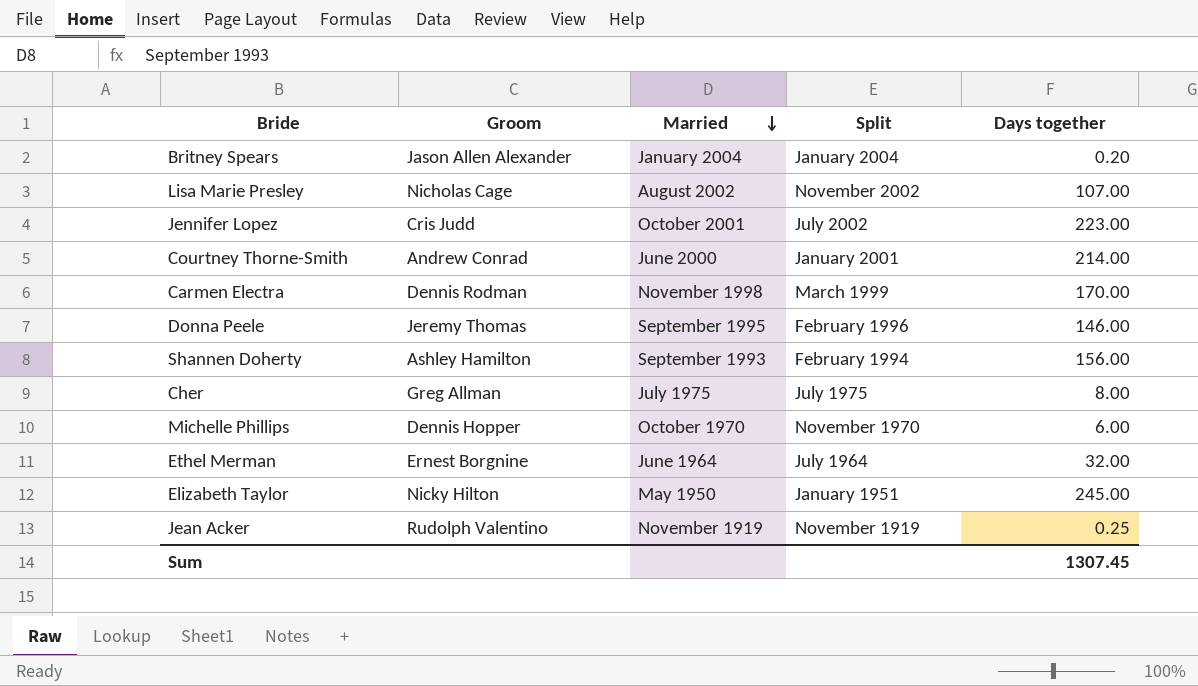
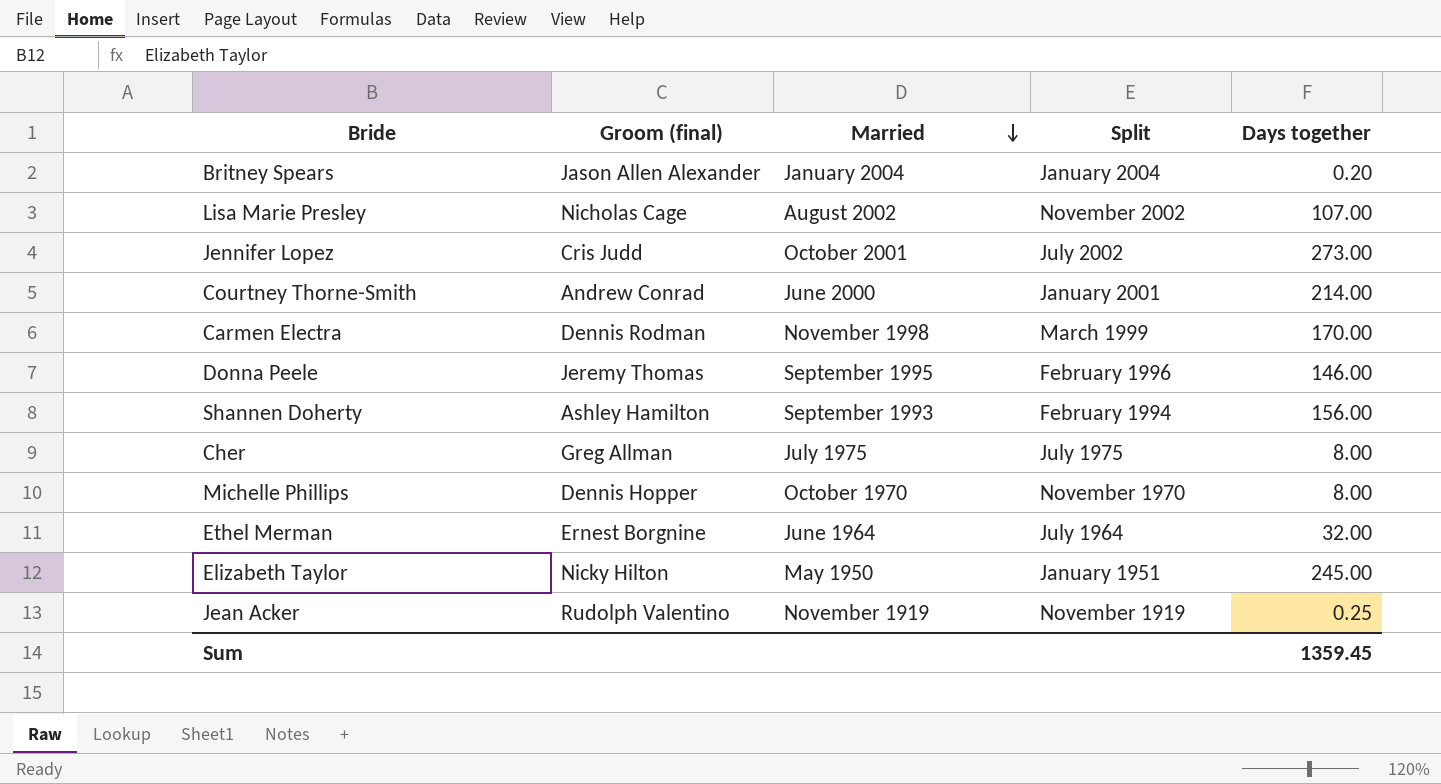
column name: Groom -> Groom (final)
Jennifer Lopez | Days together: 223.00 -> 273.00
Michelle Phillips | Days together: 6.00 -> 8.00
Sum | Days together: 1307.45 -> 1359.45

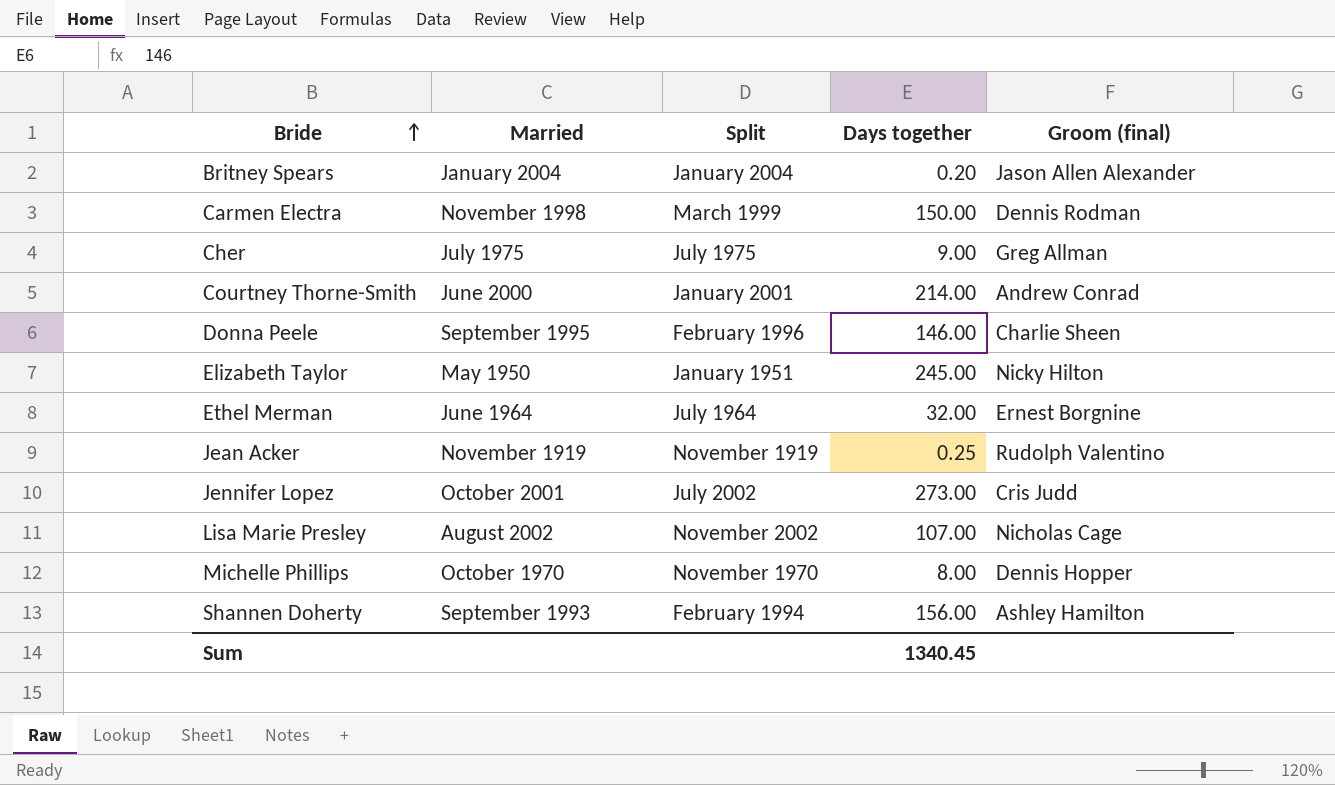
row order: Married descending -> Bride ascending
column Groom (final) | position: 2 -> 5
Carmen Electra | Days together: 170.00 -> 150.00
Cher | Days together: 8.00 -> 9.00
Donna Peele | Groom (final): Jeremy Thomas -> Charlie Sheen
Sum | Days together: 1359.45 -> 1340.45

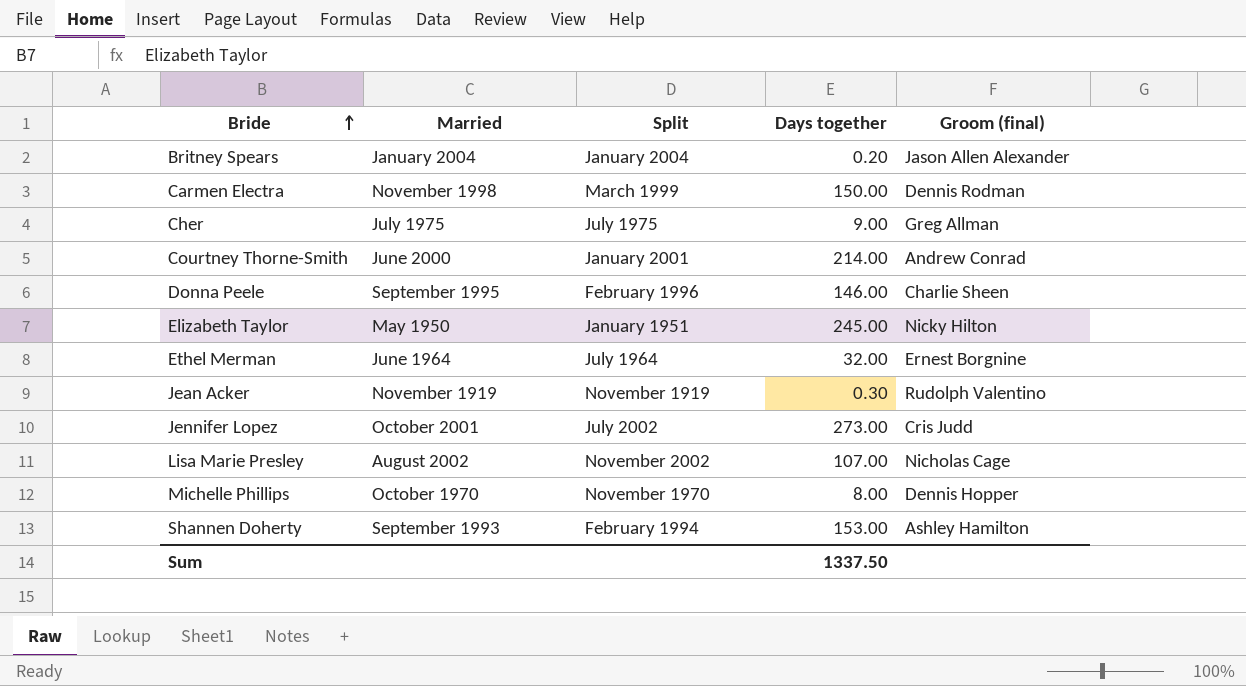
Jean Acker | Days together: 0.25 -> 0.30
Shannen Doherty | Days together: 156.00 -> 153.00
Sum | Days together: 1340.45 -> 1337.50

